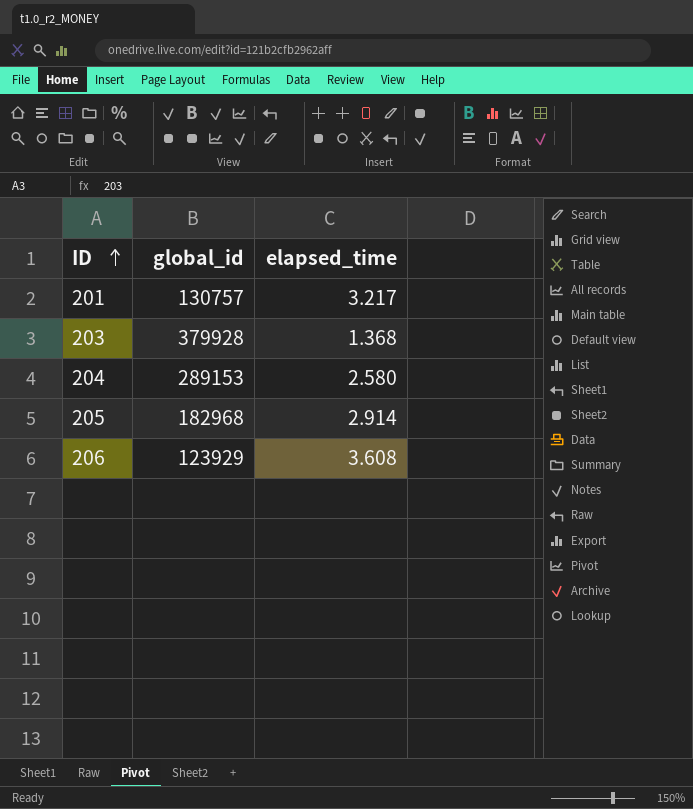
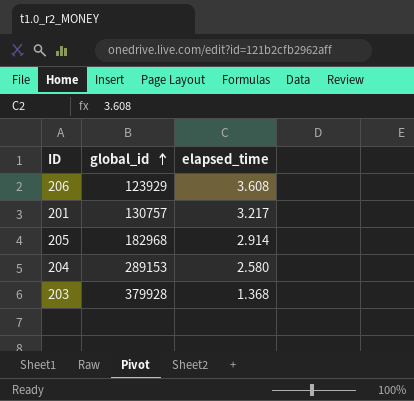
row order: ID ascending -> global_id ascending

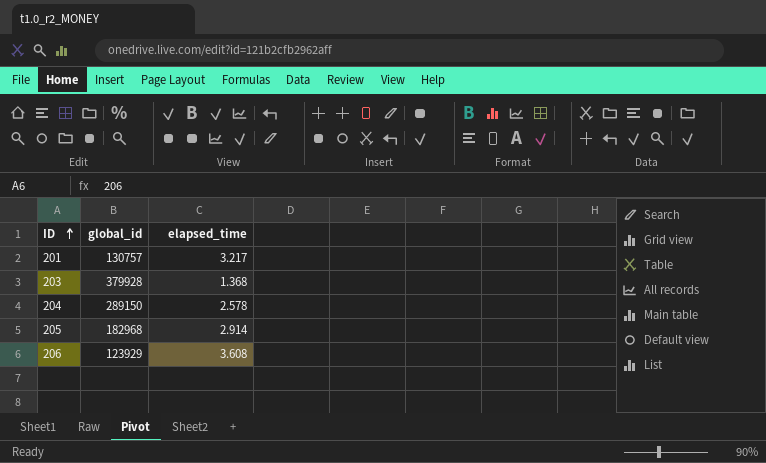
row order: global_id ascending -> ID ascending
204 | global_id: 289153 -> 289150
204 | elapsed_time: 2.580 -> 2.578

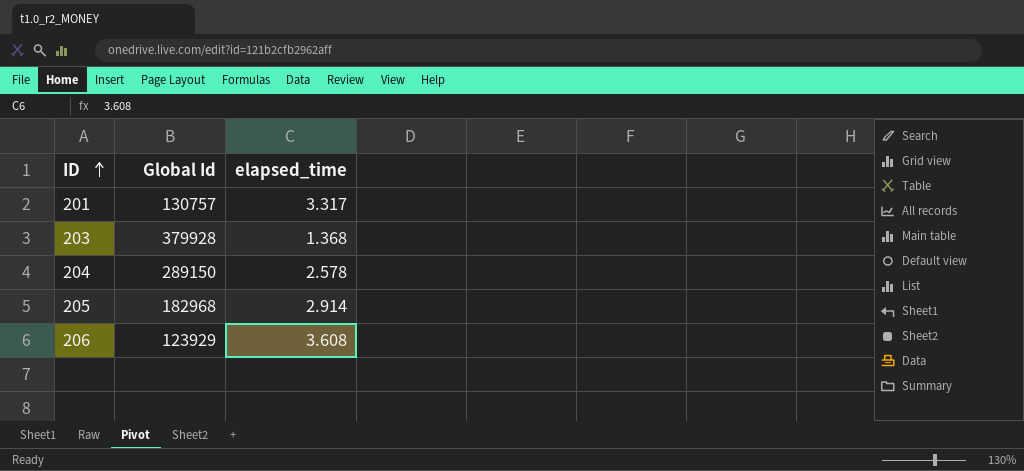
column name: global_id -> Global Id
201 | elapsed_time: 3.217 -> 3.317

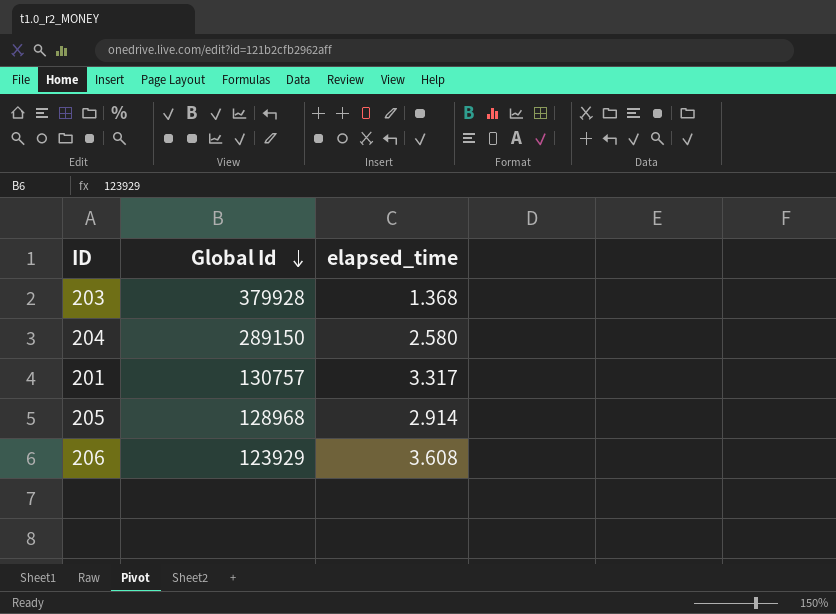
row order: ID ascending -> Global Id descending
204 | elapsed_time: 2.578 -> 2.580
205 | Global Id: 182968 -> 128968

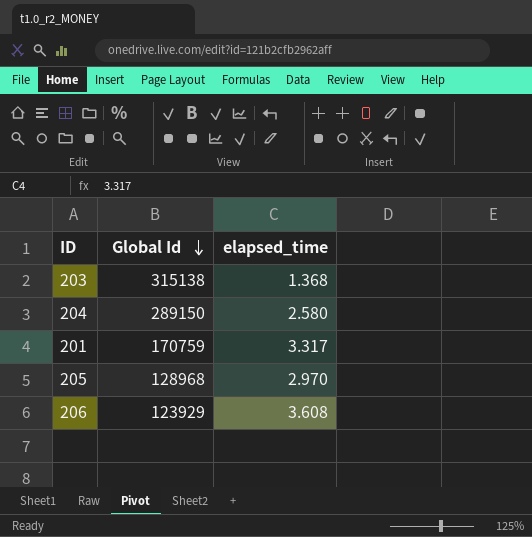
203 | Global Id: 379928 -> 315138
201 | Global Id: 130757 -> 170759
205 | elapsed_time: 2.914 -> 2.970

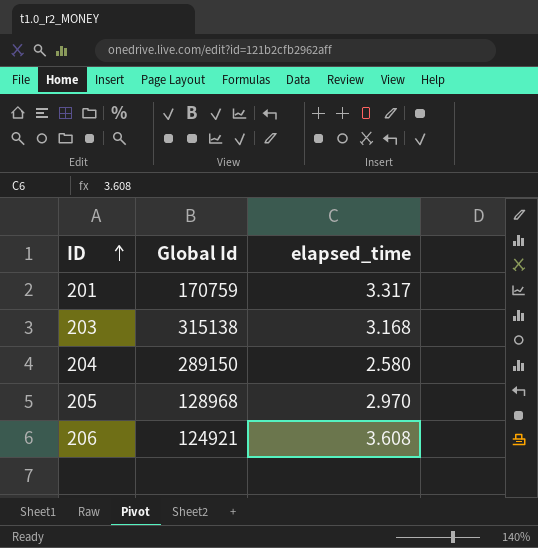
row order: Global Id descending -> ID ascending
203 | elapsed_time: 1.368 -> 3.168
206 | Global Id: 123929 -> 124921

